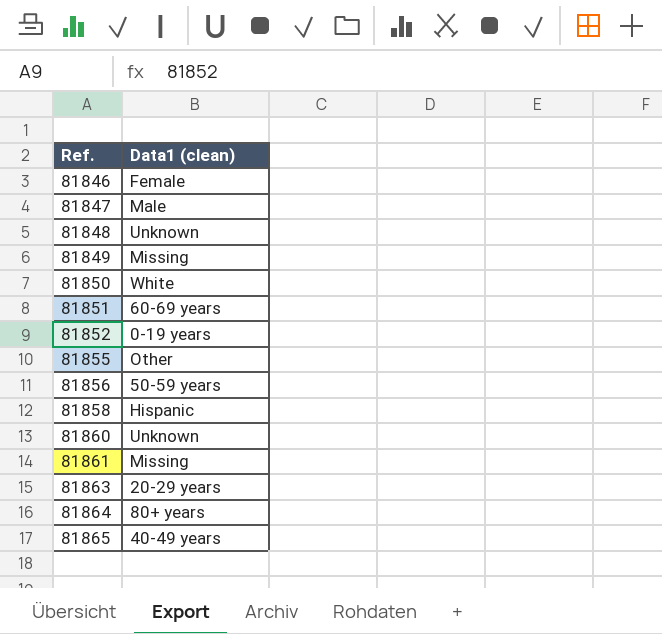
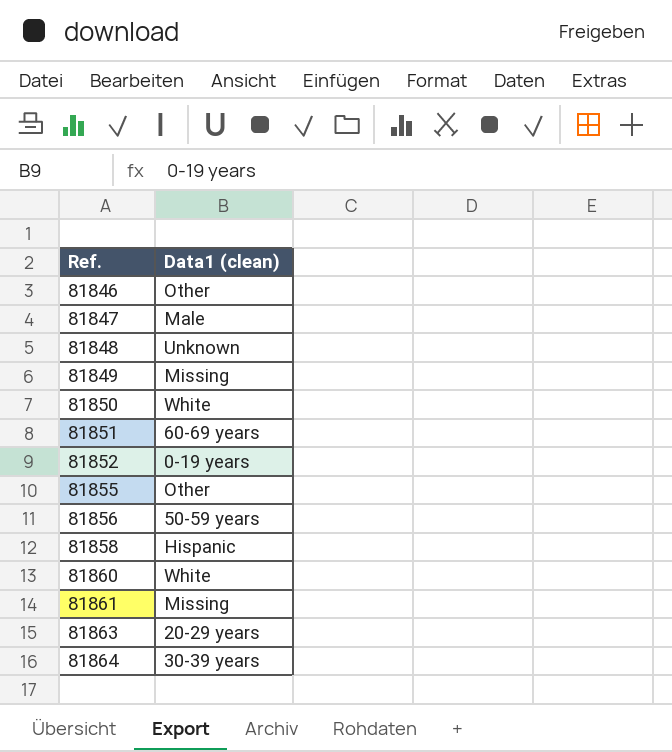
row 81865: 40-49 years -> none
81846 | Data1 (clean): Female -> Other
81860 | Data1 (clean): Unknown -> White
81864 | Data1 (clean): 80+ years -> 30-39 years

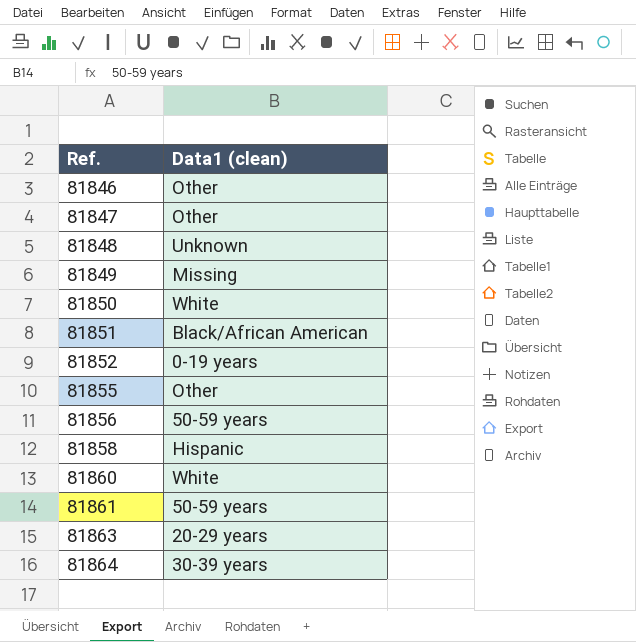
81847 | Data1 (clean): Male -> Other
81851 | Data1 (clean): 60-69 years -> Black/African American
81861 | Data1 (clean): Missing -> 50-59 years

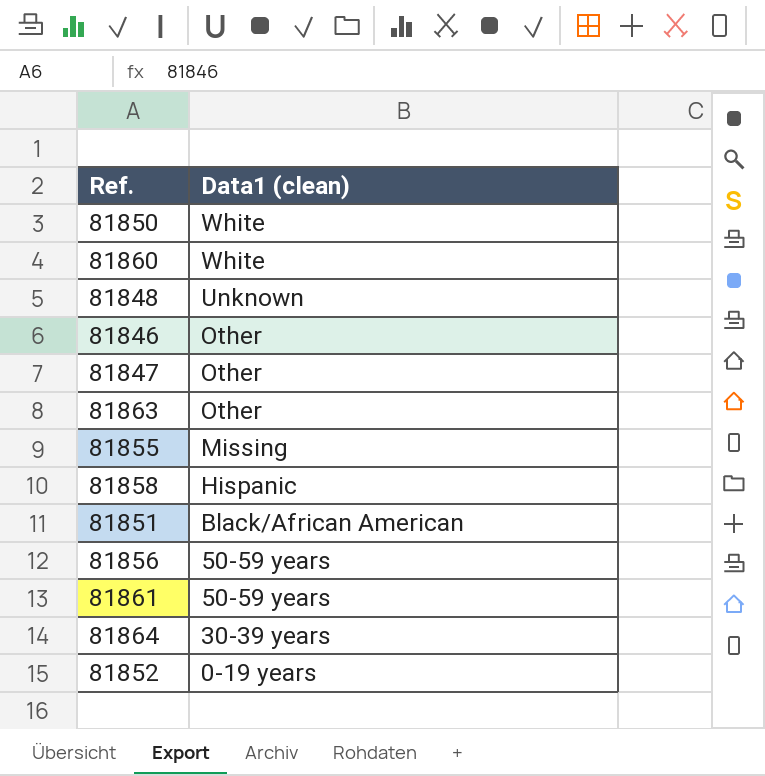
row order: Ref. ascending -> Data1 (clean) descending
row 81849: Missing -> none
81863 | Data1 (clean): 20-29 years -> Other
81855 | Data1 (clean): Other -> Missing

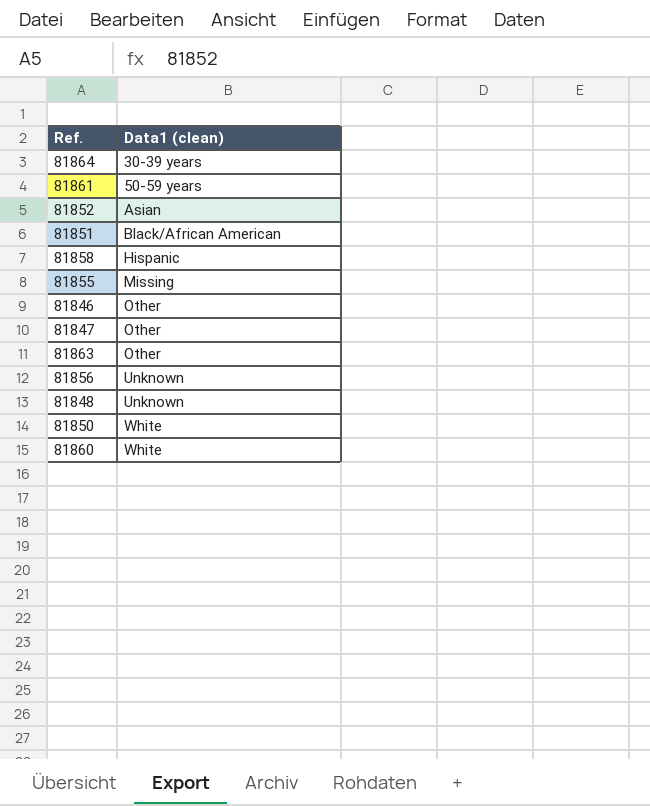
row order: Data1 (clean) descending -> Data1 (clean) ascending
81852 | Data1 (clean): 0-19 years -> Asian
81856 | Data1 (clean): 50-59 years -> Unknown

